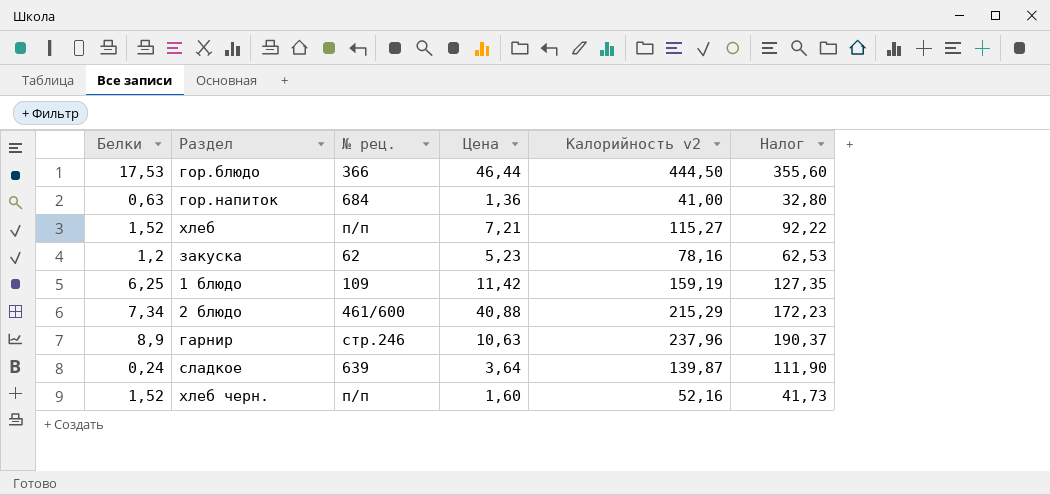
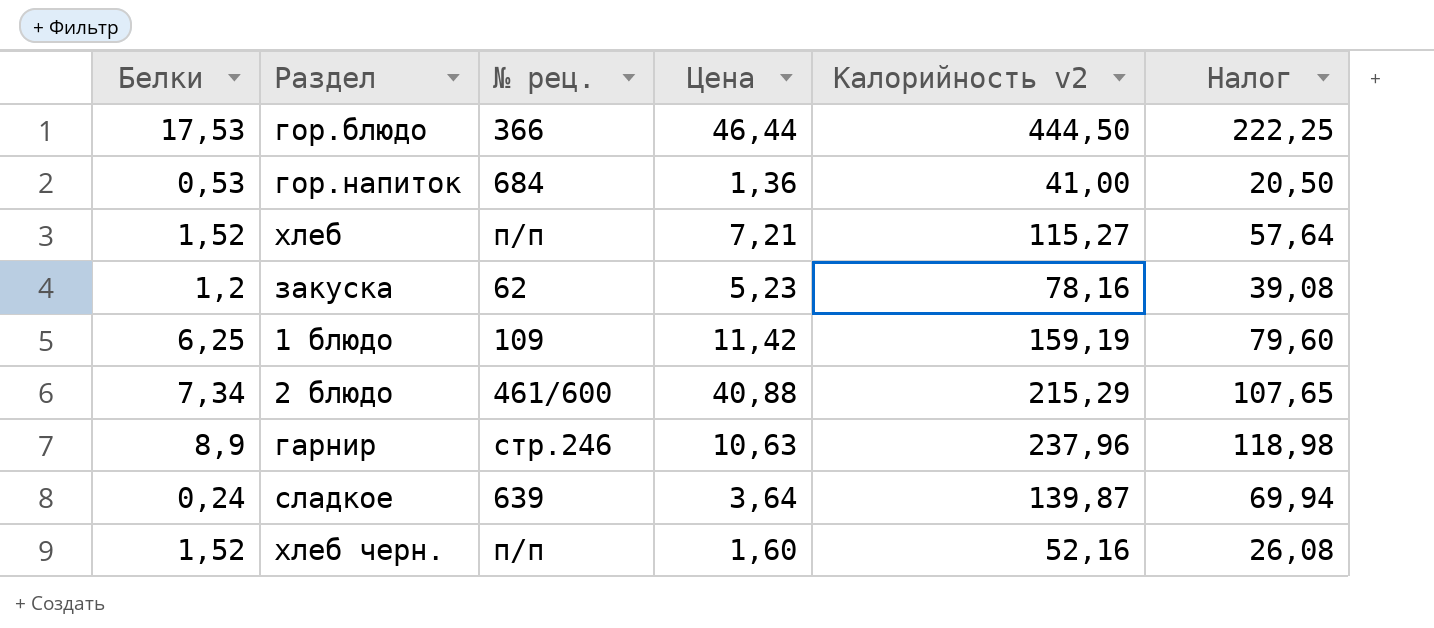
column Налог | formula: [Калорийность v2] * 0,8 -> [Калорийность v2] * 0,5
гор.напиток | Белки: 0,63 -> 0,53

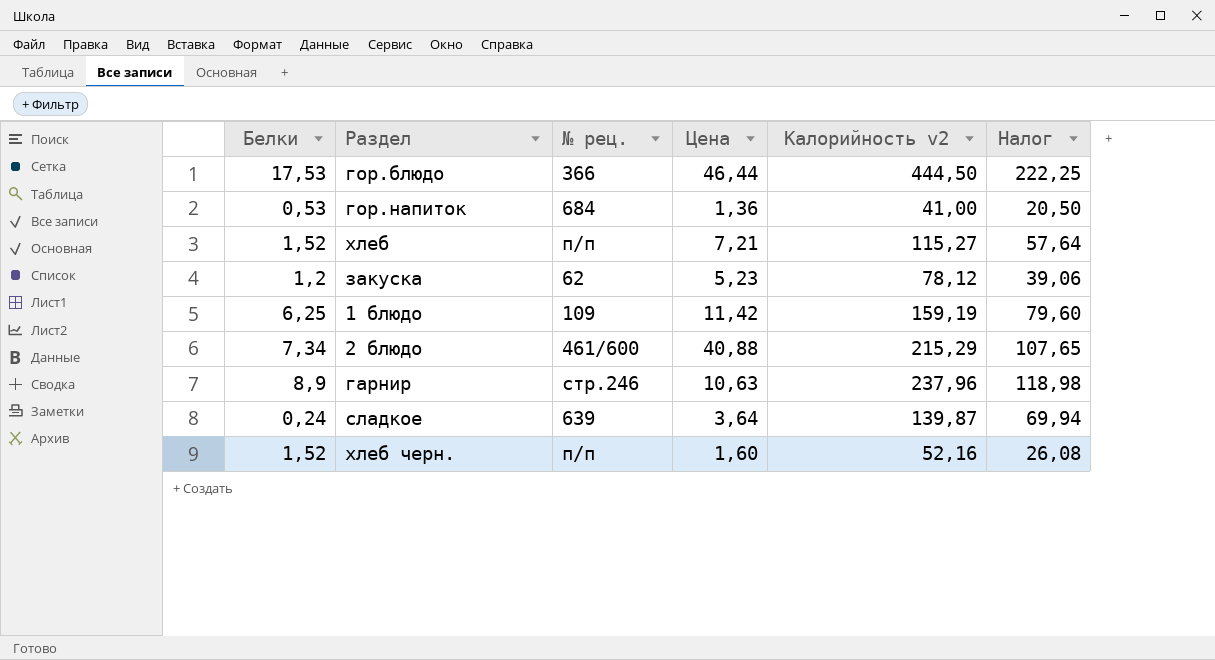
закуска | Калорийность v2: 78,16 -> 78,12
закуска | Налог: 39,08 -> 39,06

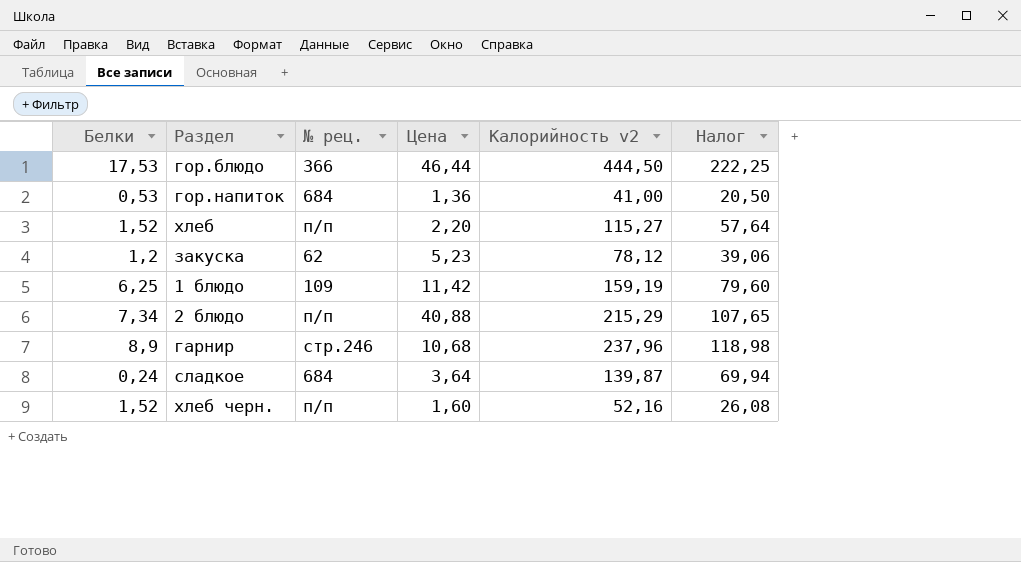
хлеб | Цена: 7,21 -> 2,20
2 блюдо | № рец.: 461/600 -> п/п
гарнир | Цена: 10,63 -> 10,68
сладкое | № рец.: 639 -> 684

